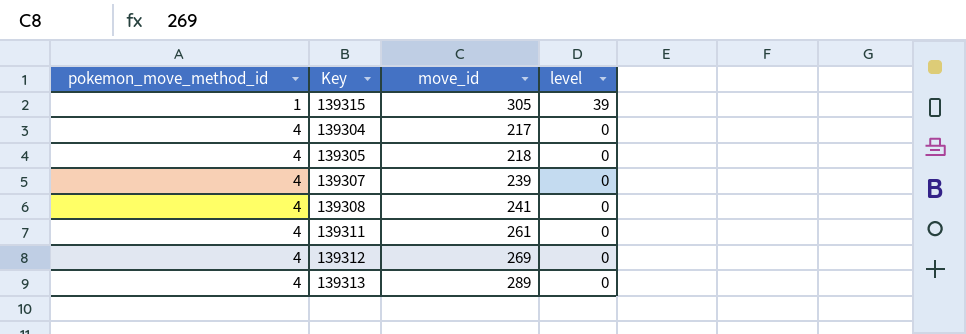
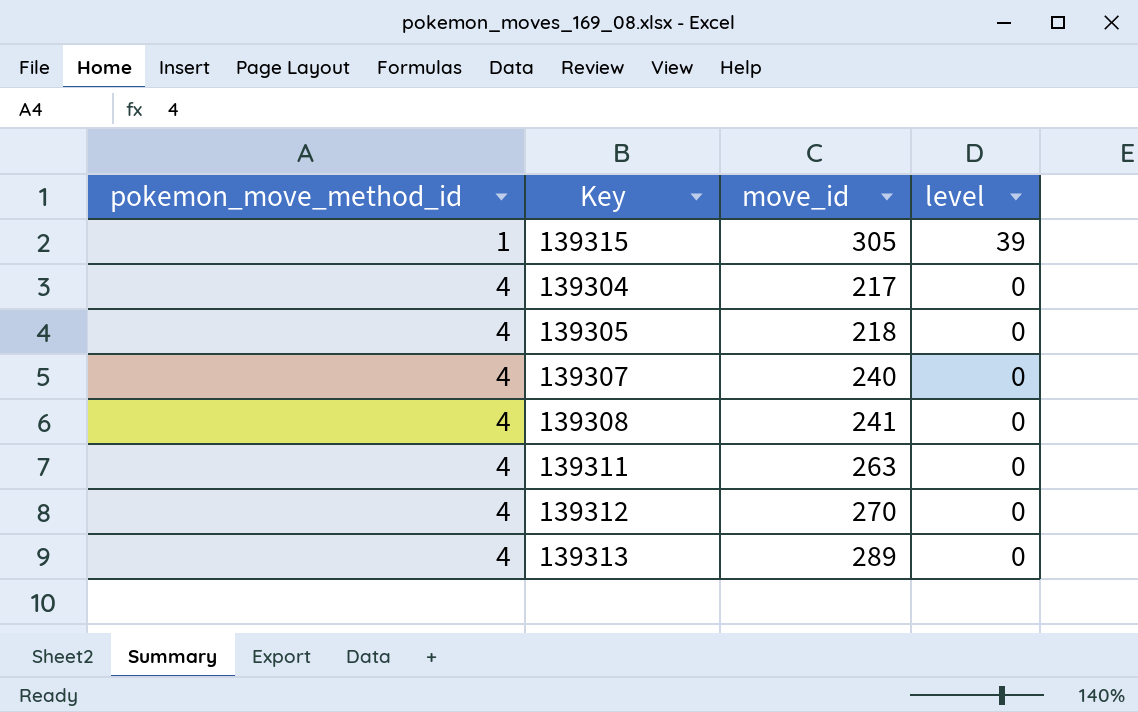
139307 | move_id: 239 -> 240
139311 | move_id: 261 -> 263
139312 | move_id: 269 -> 270

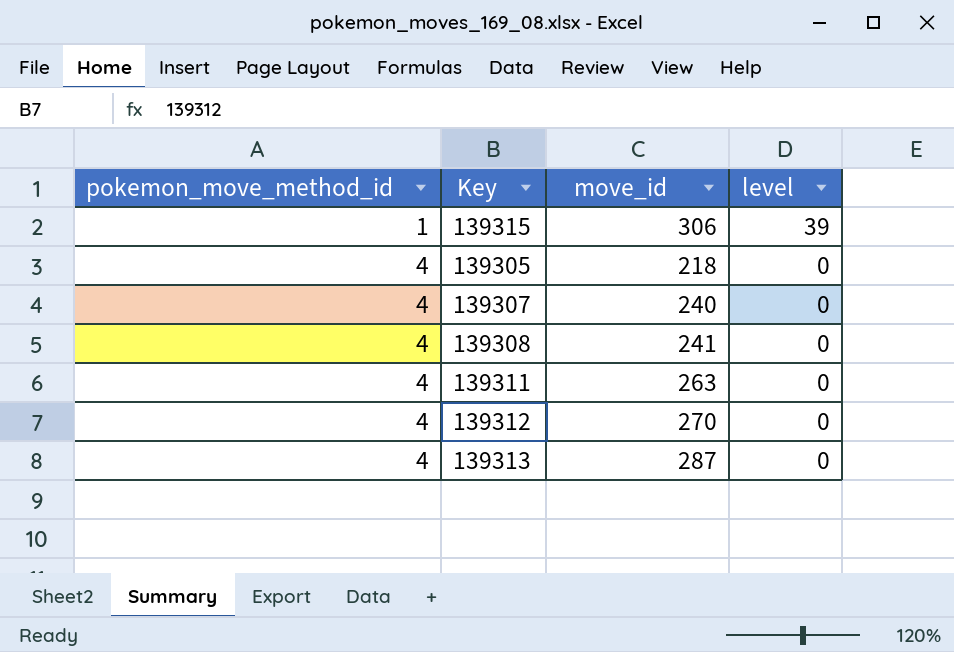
row 139304: 4 | 217 | 0 -> none
139315 | move_id: 305 -> 306
139313 | move_id: 289 -> 287

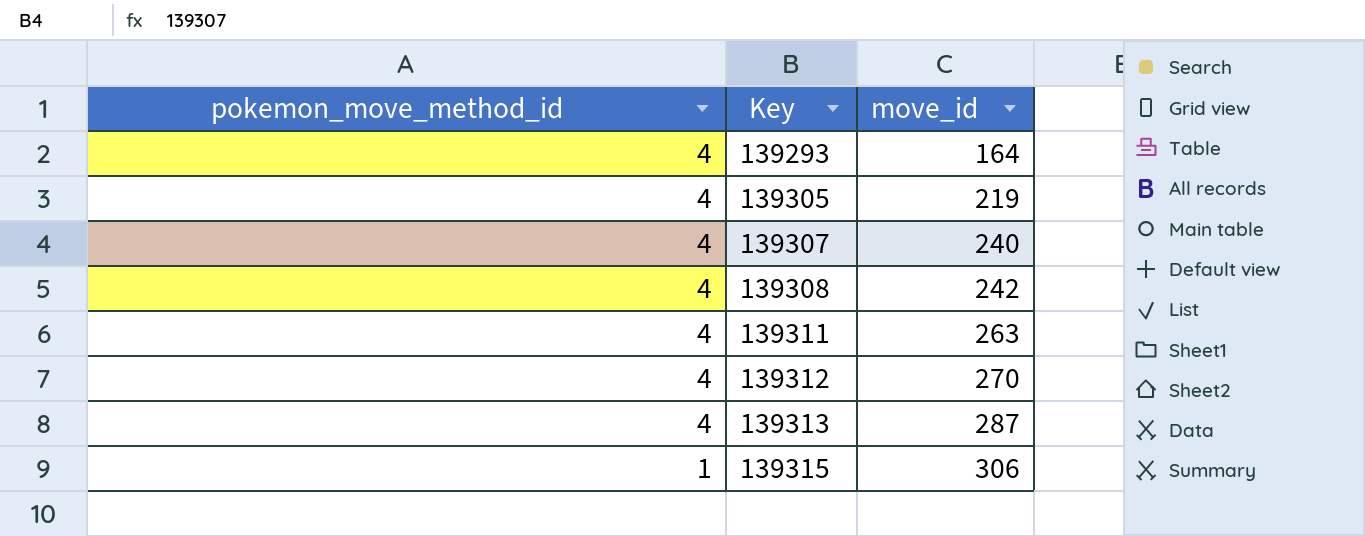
row order: pokemon_move_method_id ascending -> pokemon_move_method_id descending
column level | position: 4 -> none
row 139293: none -> 4 | 164
139305 | move_id: 218 -> 219
139308 | move_id: 241 -> 242

